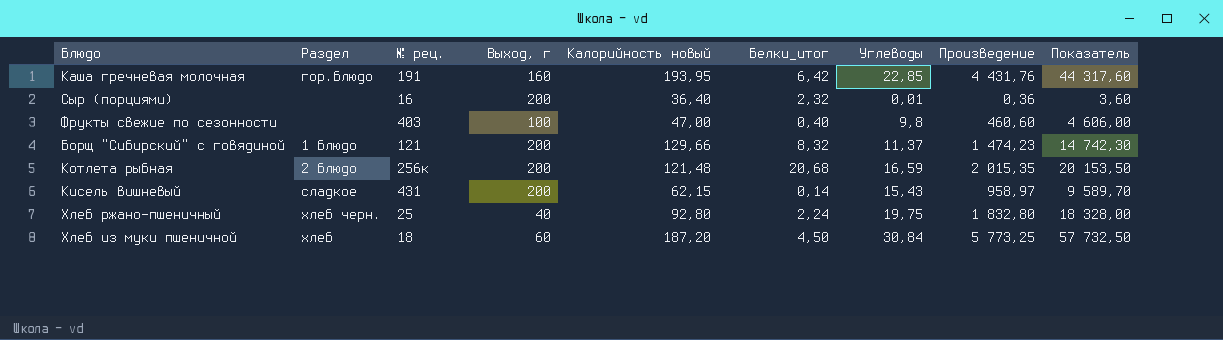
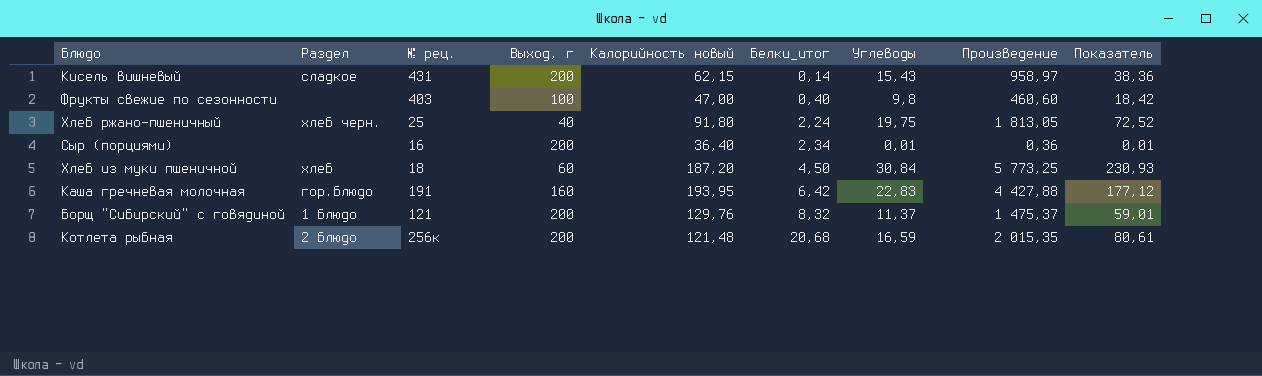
row order: none -> Белки_итог ascending
column Показатель | formula: [Произведение] * 10 -> [Произведение] * 0,04
Хлеб ржано-пшеничный | Калорийность новый: 92,80 -> 91,80
Хлеб ржано-пшеничный | Произведение: 1 832,80 -> 1 813,05
Сыр (порциями) | Белки_итог: 2,32 -> 2,34
Каша гречневая молочная | Углеводы: 22,85 -> 22,83
Каша гречневая молочная | Произведение: 4 431,76 -> 4 427,88
Борщ "Сибирский" с говядиной | Калорийность новый: 129,66 -> 129,76
Борщ "Сибирский" с говядиной | Произведение: 1 474,23 -> 1 475,37

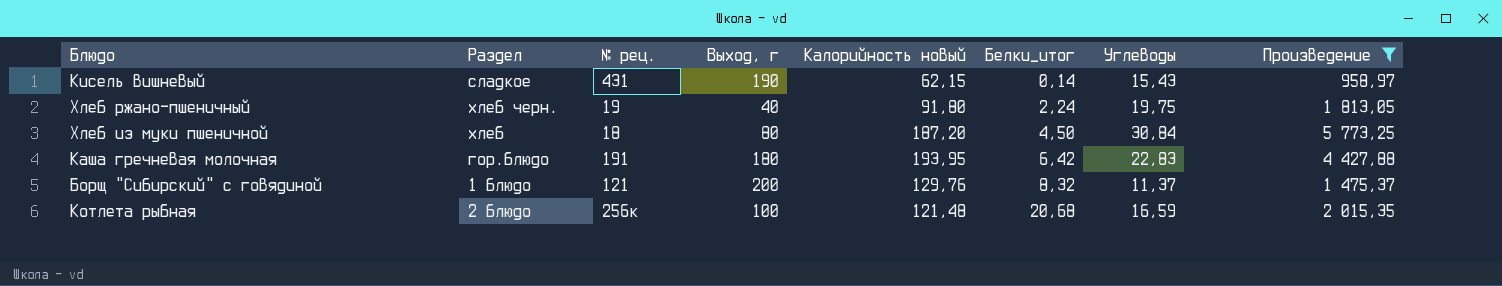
filter: none -> Произведение >= 958,97
column Показатель | formula: [Произведение] * 0,04 -> none
Кисель вишневый | Выход, г: 200 -> 190
Хлеб ржано-пшеничный | № рец.: 25 -> 19
Хлеб из муки пшеничной | Выход, г: 60 -> 80
Каша гречневая молочная | Выход, г: 160 -> 180
Котлета рыбная | Выход, г: 200 -> 100

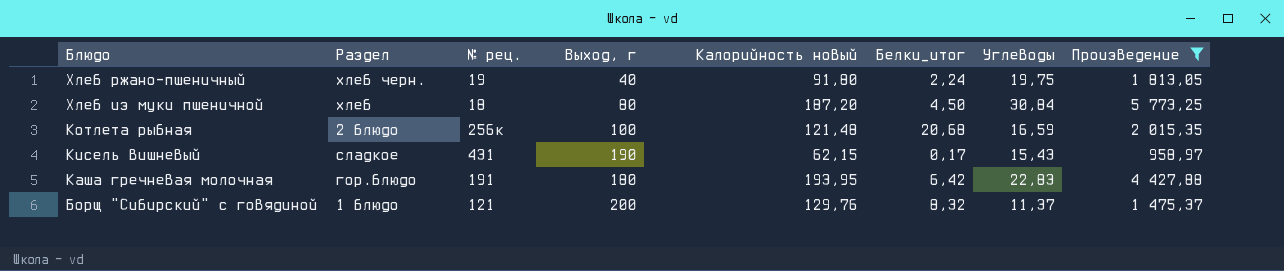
row order: Белки_итог ascending -> Блюдо descending
Кисель вишневый | Белки_итог: 0,14 -> 0,17

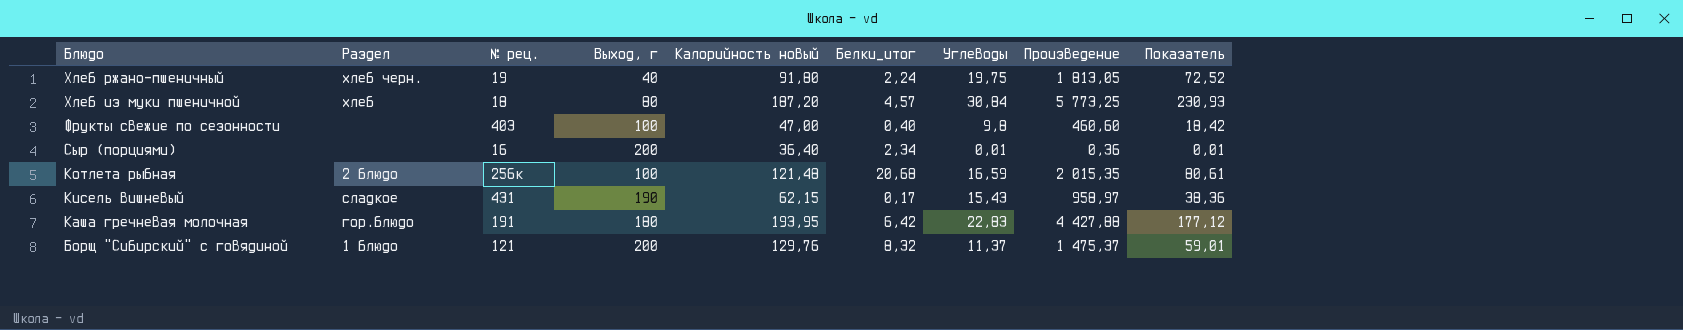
filter: Произведение >= 958,97 -> none
column Показатель | formula: none -> [Произведение] * 0,04
Хлеб из муки пшеничной | Белки_итог: 4,50 -> 4,57

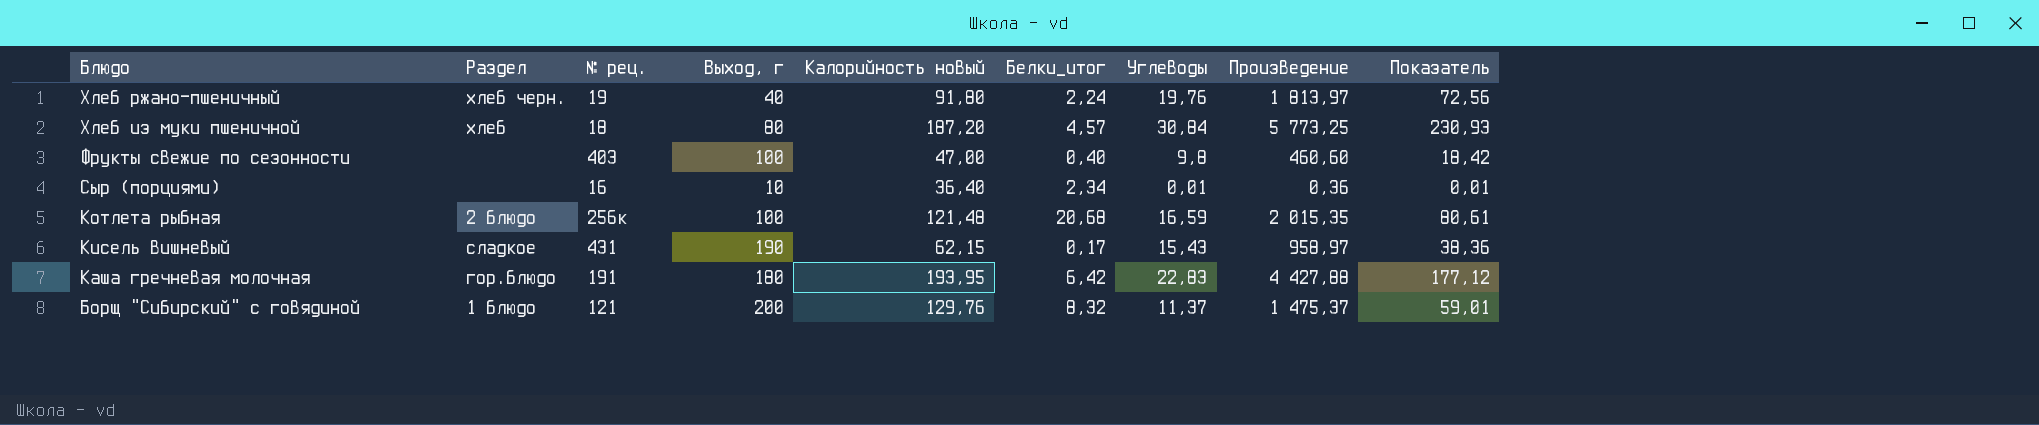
Хлеб ржано-пшеничный | Углеводы: 19,75 -> 19,76
Хлеб ржано-пшеничный | Произведение: 1 813,05 -> 1 813,97
Хлеб ржано-пшеничный | Показатель: 72,52 -> 72,56
Сыр (порциями) | Выход, г: 200 -> 10

